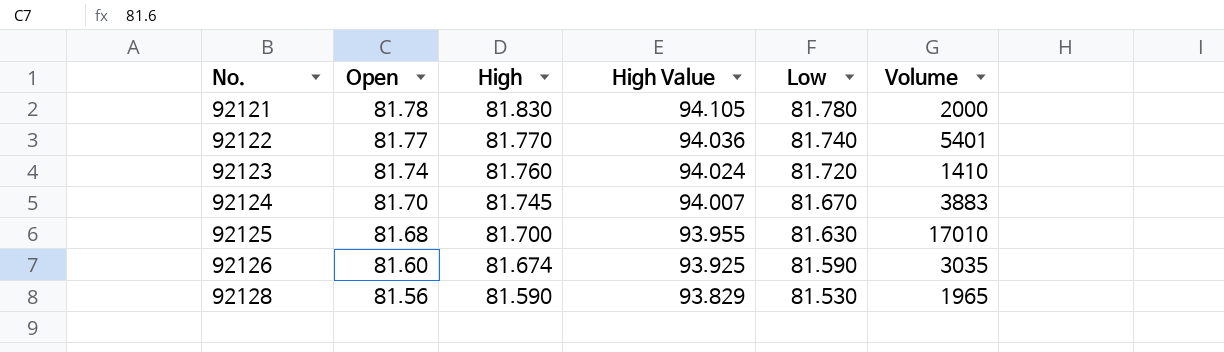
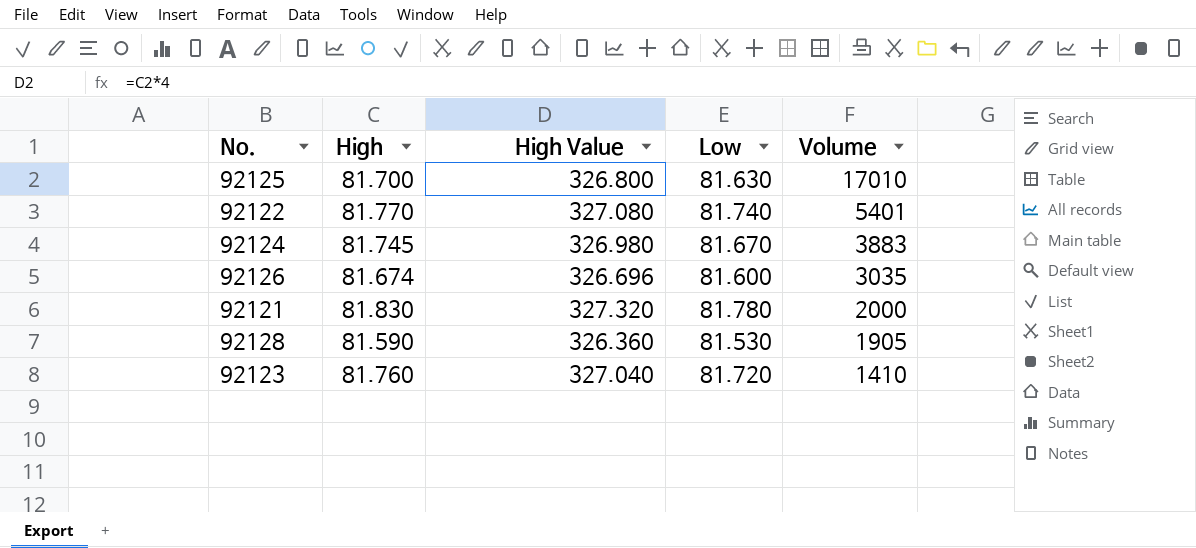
row order: No. ascending -> Volume descending
column Open | position: 2 -> none
column High Value | formula: [High] * 1.15 -> [High] * 4
92126 | Low: 81.590 -> 81.600
92128 | Volume: 1965 -> 1905

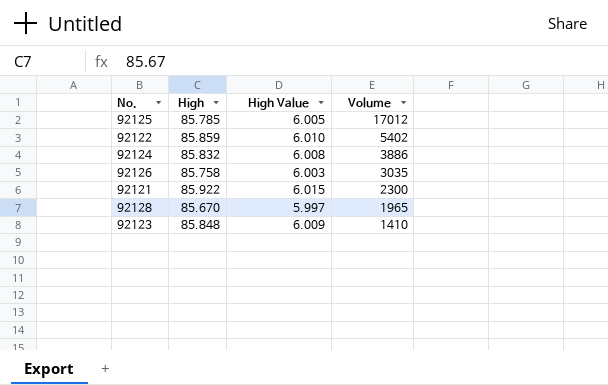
column Low | position: 4 -> none
column High Value | formula: [High] * 4 -> [High] * 0.07
92125 | High: 81.700 -> 85.785
92125 | Volume: 17010 -> 17012
92122 | High: 81.770 -> 85.859
92122 | Volume: 5401 -> 5402
92124 | High: 81.745 -> 85.832
92124 | Volume: 3883 -> 3886
92126 | High: 81.674 -> 85.758
92121 | High: 81.830 -> 85.922
92121 | Volume: 2000 -> 2300
92128 | High: 81.590 -> 85.670
92128 | Volume: 1905 -> 1965
92123 | High: 81.760 -> 85.848

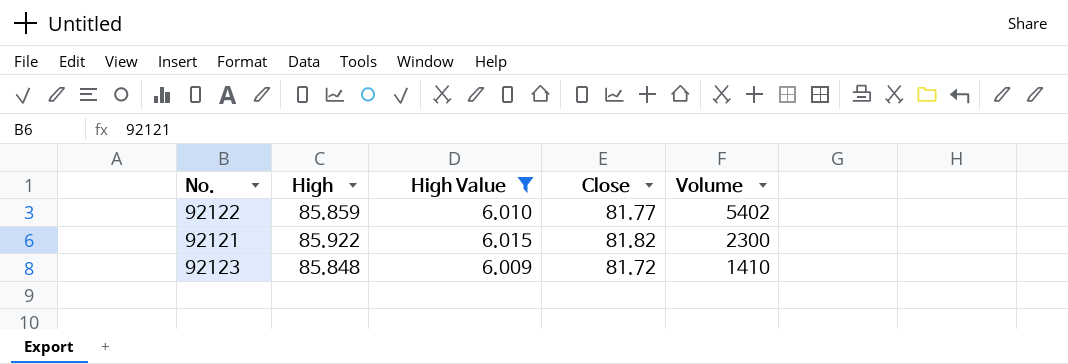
filter: none -> High Value >= 6.009
column Close | position: none -> 4

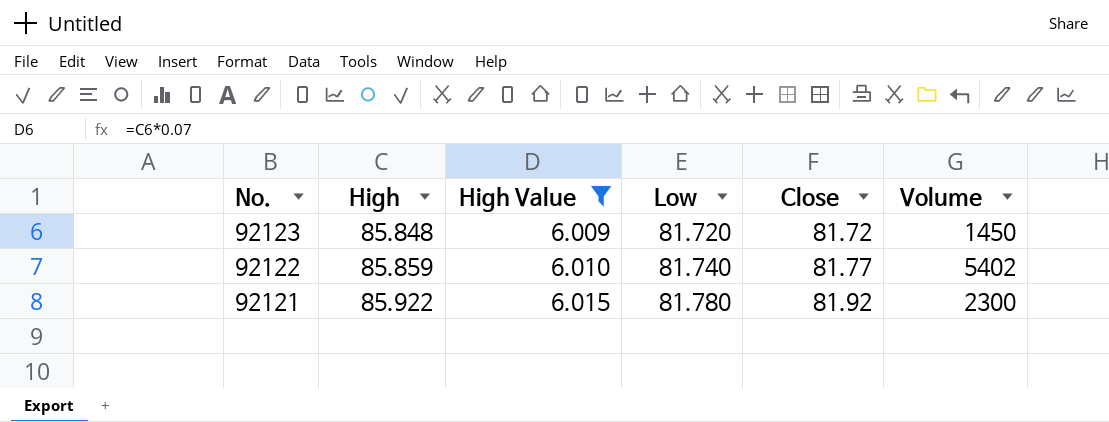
row order: Volume descending -> No. descending
column Low | position: none -> 4
92123 | Volume: 1410 -> 1450
92121 | Close: 81.82 -> 81.92

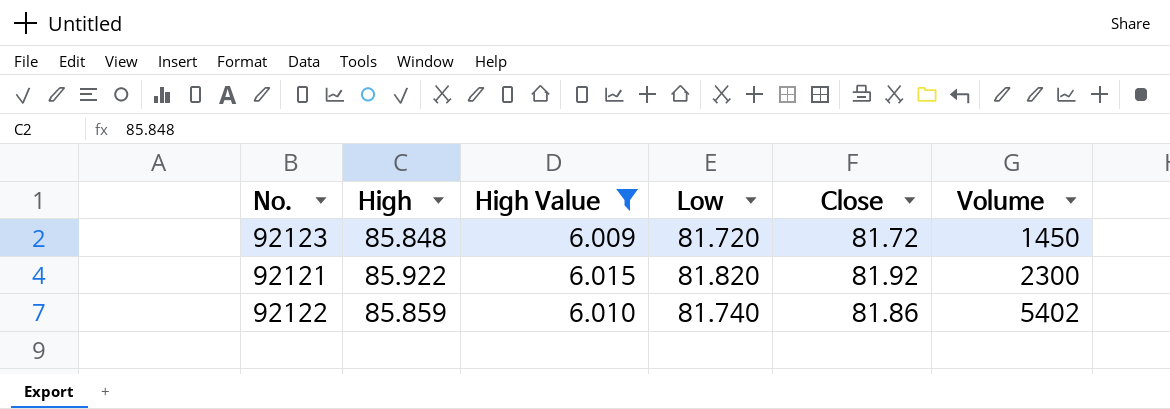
row order: No. descending -> Volume ascending
92121 | Low: 81.780 -> 81.820
92122 | Close: 81.77 -> 81.86

